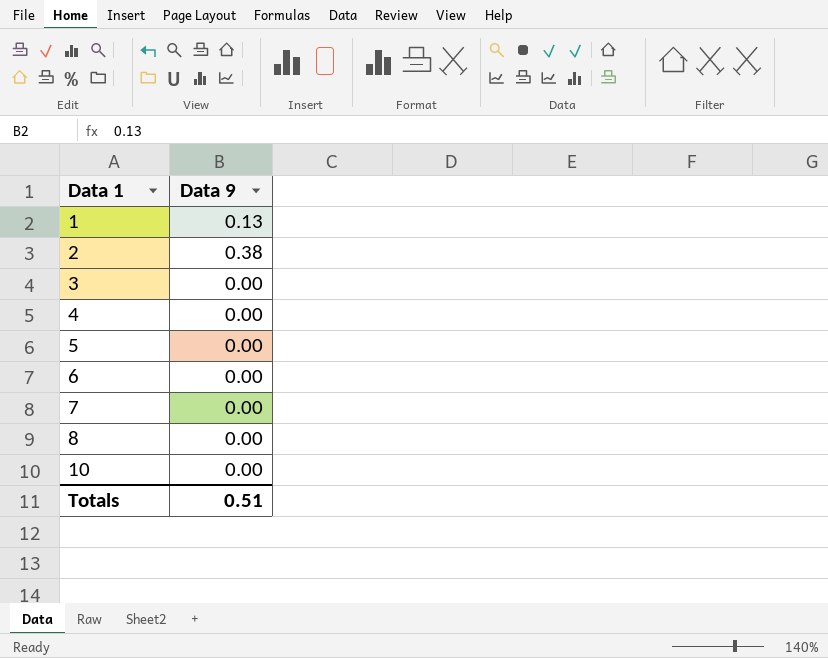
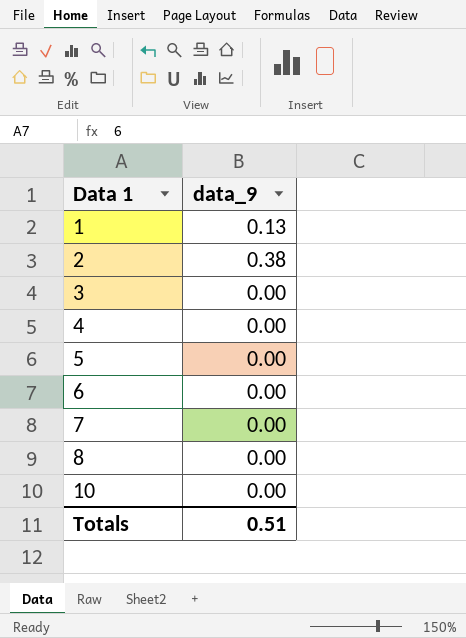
column name: Data 9 -> data_9

